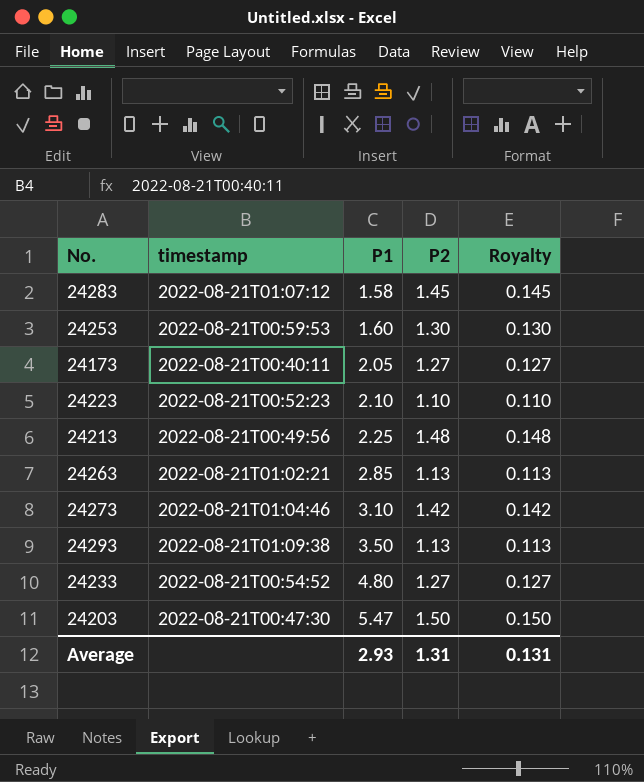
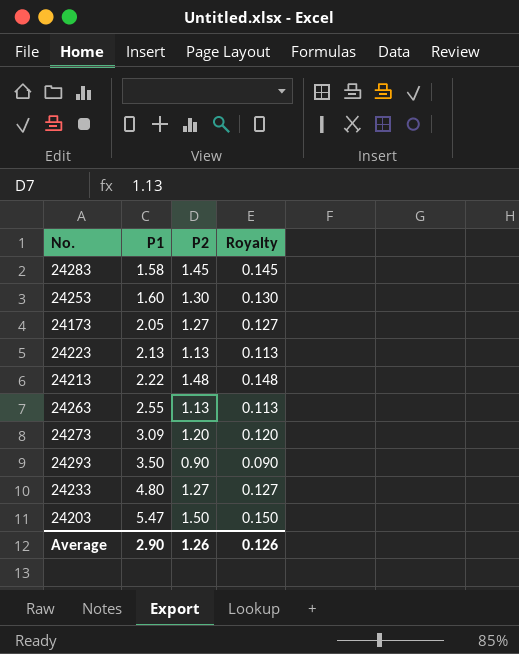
column timestamp | position: 2 -> none
24223 | P1: 2.10 -> 2.13
24223 | P2: 1.10 -> 1.13
24223 | Royalty: 0.110 -> 0.113
24213 | P1: 2.25 -> 2.22
24263 | P1: 2.85 -> 2.55
24273 | P1: 3.10 -> 3.09
24273 | P2: 1.42 -> 1.20
24273 | Royalty: 0.142 -> 0.120
24293 | P2: 1.13 -> 0.90
24293 | Royalty: 0.113 -> 0.090
Average | P1: 2.93 -> 2.90
Average | P2: 1.31 -> 1.26
Average | Royalty: 0.131 -> 0.126

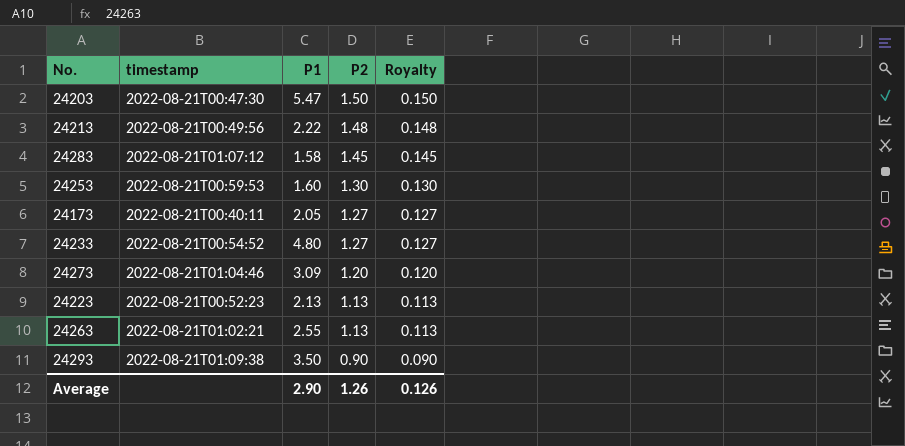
row order: P1 ascending -> P2 descending
column timestamp | position: none -> 2

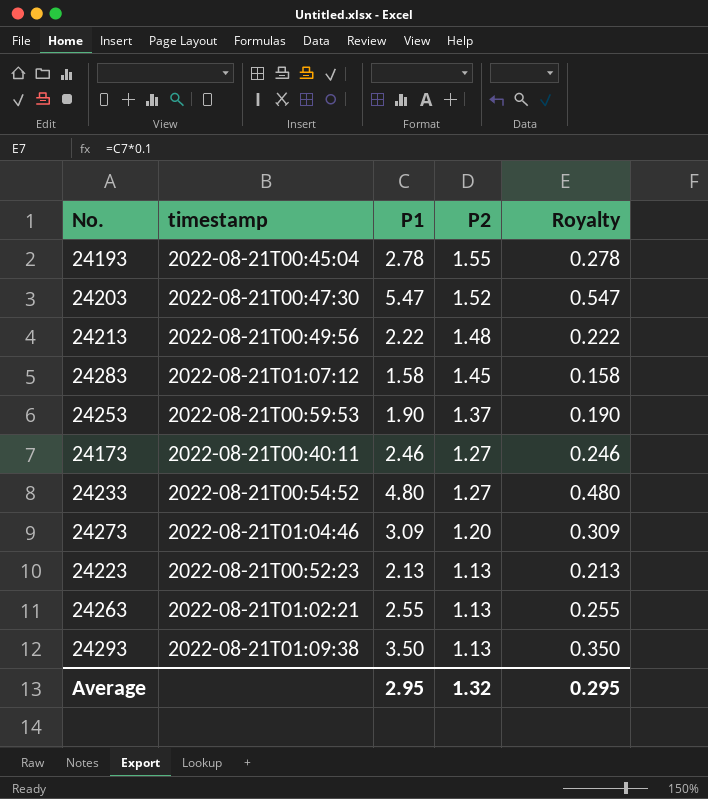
column Royalty | formula: [P2] * 0.1 -> [P1] * 0.1
row 24193: none -> 2022-08-21T00:45:04 | 2.78 | 1.55 | 0.278
24203 | P2: 1.50 -> 1.52
24253 | P1: 1.60 -> 1.90
24253 | P2: 1.30 -> 1.37
24173 | P1: 2.05 -> 2.46
24293 | P2: 0.90 -> 1.13
Average | P1: 2.90 -> 2.95
Average | P2: 1.26 -> 1.32
Average | Royalty: 0.126 -> 0.295

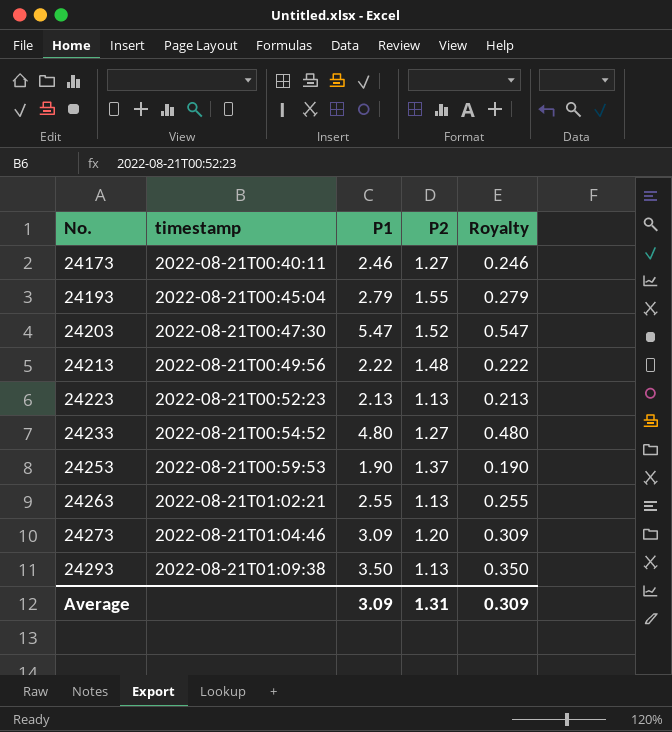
row order: P2 descending -> No. ascending
row 24283: 2022-08-21T01:07:12 | 1.58 | 1.45 | 0.158 -> none
24193 | P1: 2.78 -> 2.79
24193 | Royalty: 0.278 -> 0.279
Average | P1: 2.95 -> 3.09
Average | P2: 1.32 -> 1.31
Average | Royalty: 0.295 -> 0.309

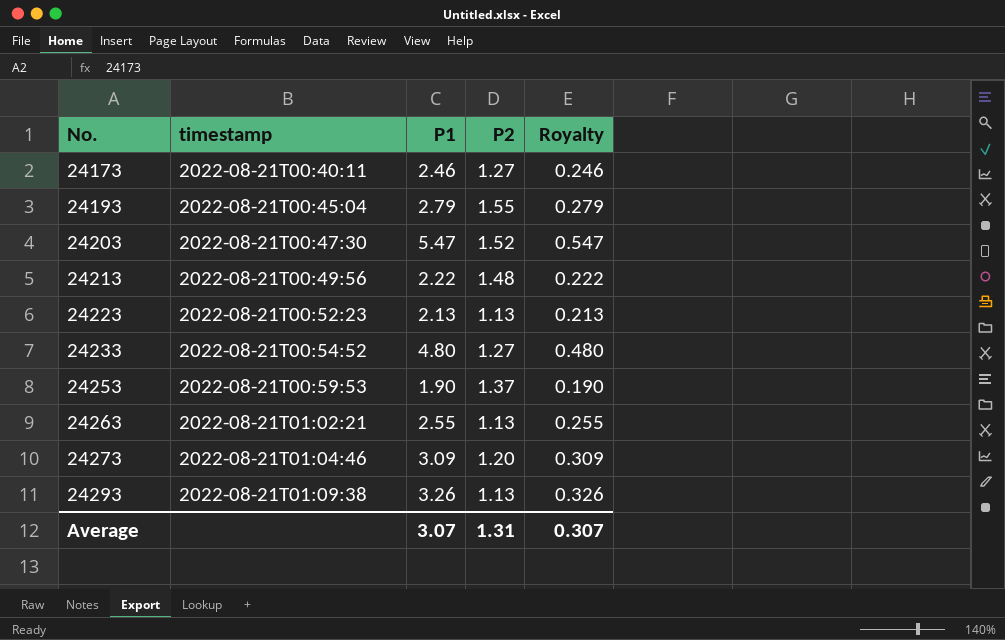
24293 | P1: 3.50 -> 3.26
24293 | Royalty: 0.350 -> 0.326
Average | P1: 3.09 -> 3.07
Average | Royalty: 0.309 -> 0.307

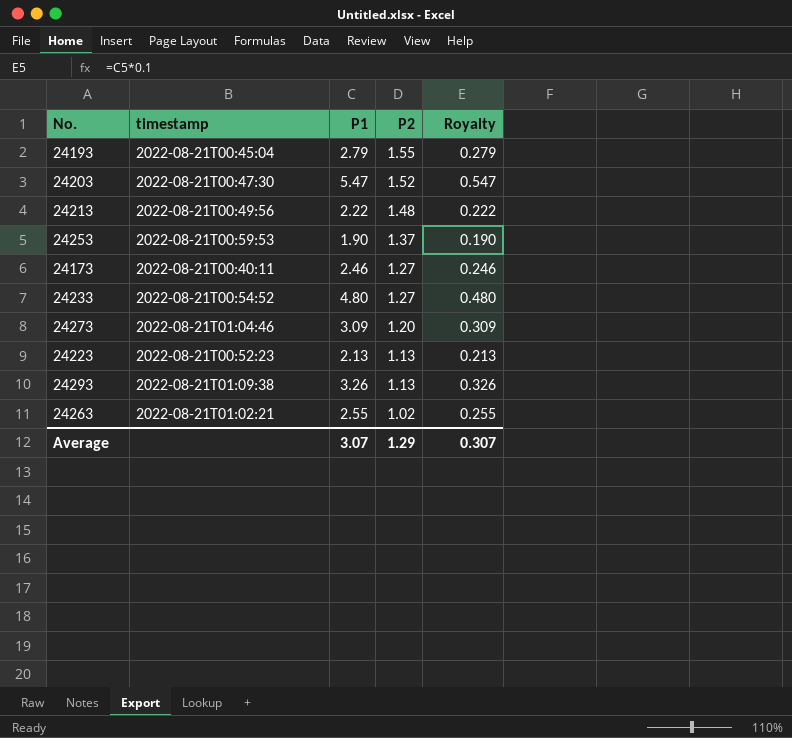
row order: No. ascending -> P2 descending
24263 | P2: 1.13 -> 1.02
Average | P2: 1.31 -> 1.29

